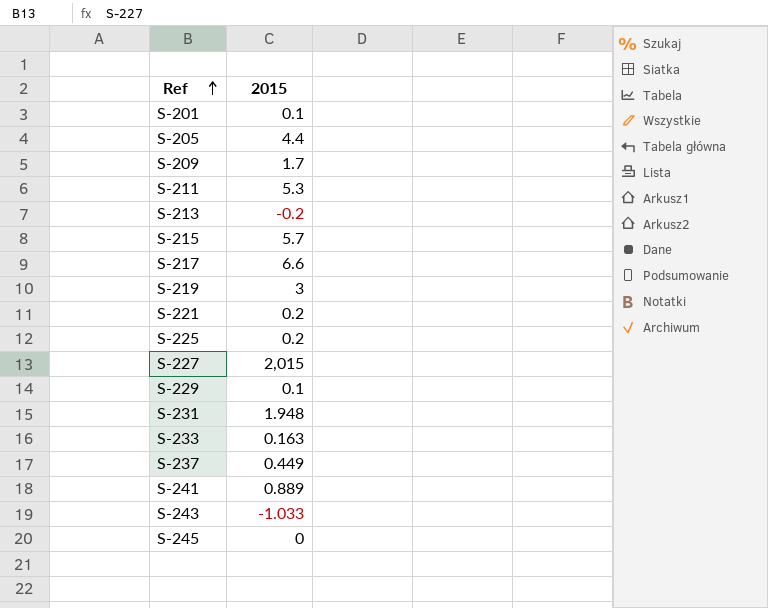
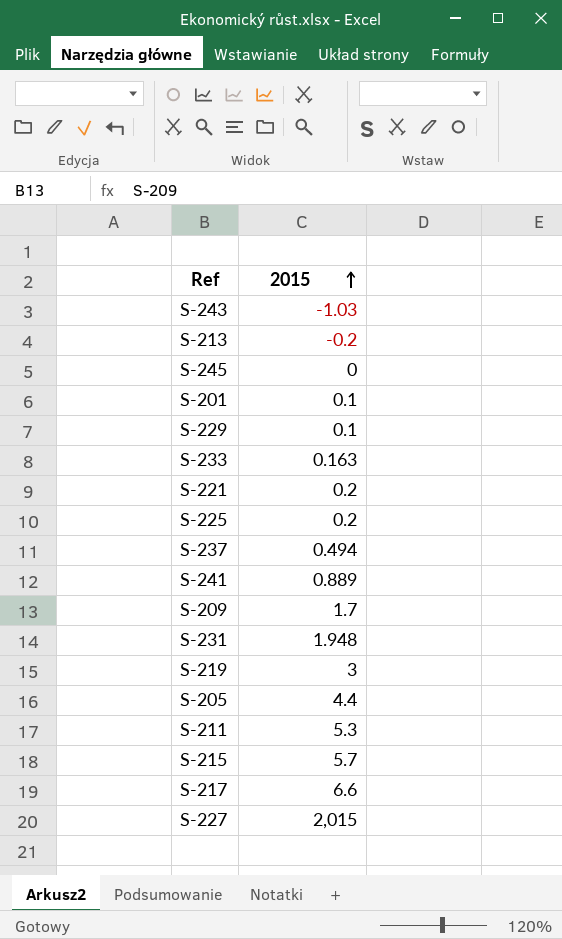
row order: Ref ascending -> 2015 ascending
S-243 | 2015: -1.033 -> -1.03
S-237 | 2015: 0.449 -> 0.494

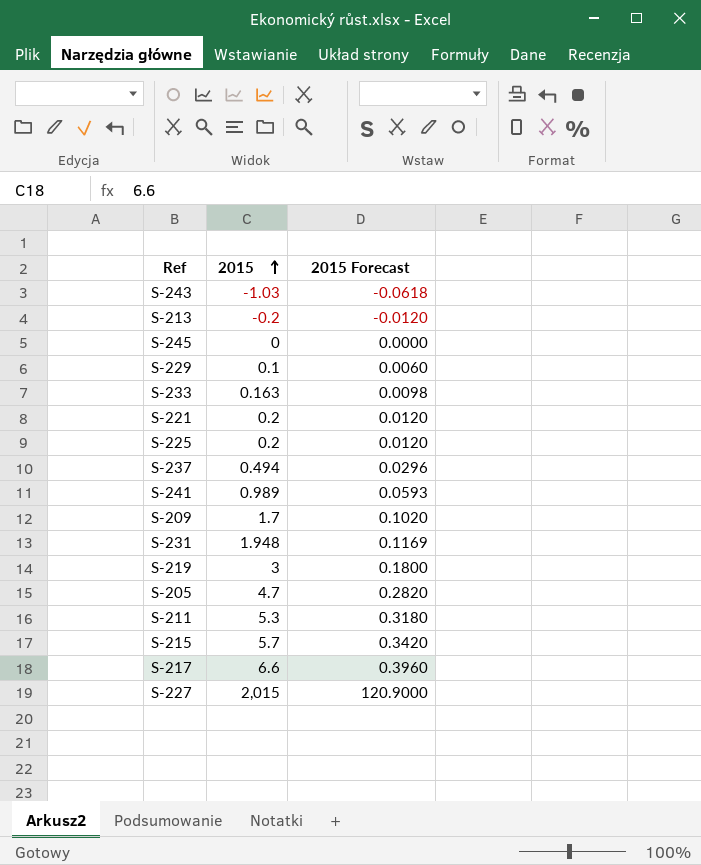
column 2015 Forecast | formula: none -> [2015] * 0.06
row S-201: 0.1 -> none
S-241 | 2015: 0.889 -> 0.989
S-205 | 2015: 4.4 -> 4.7

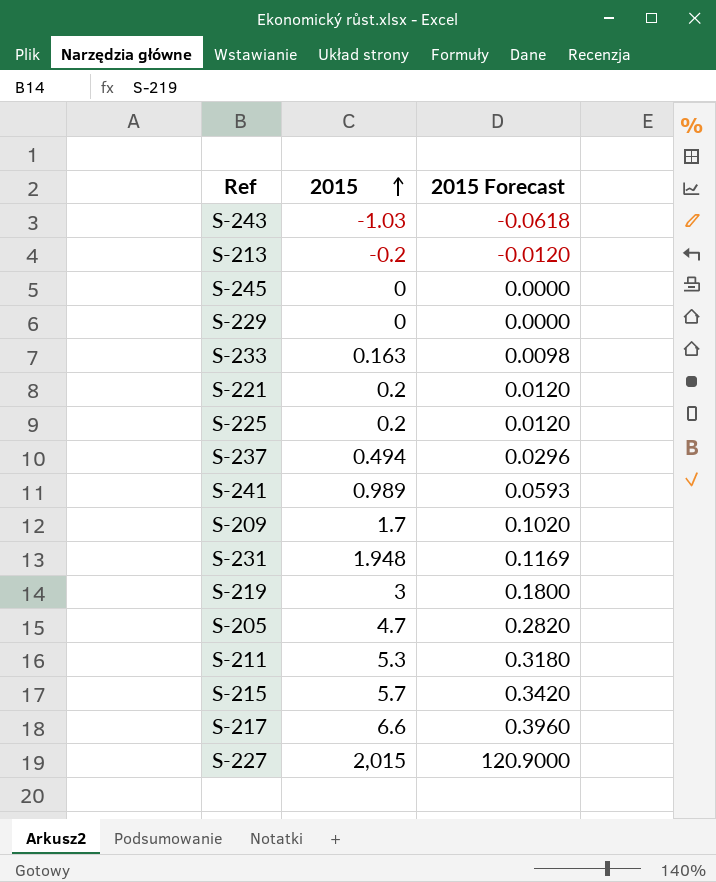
S-229 | 2015: 0.1 -> 0
S-229 | 2015 Forecast: 0.0060 -> 0.0000

